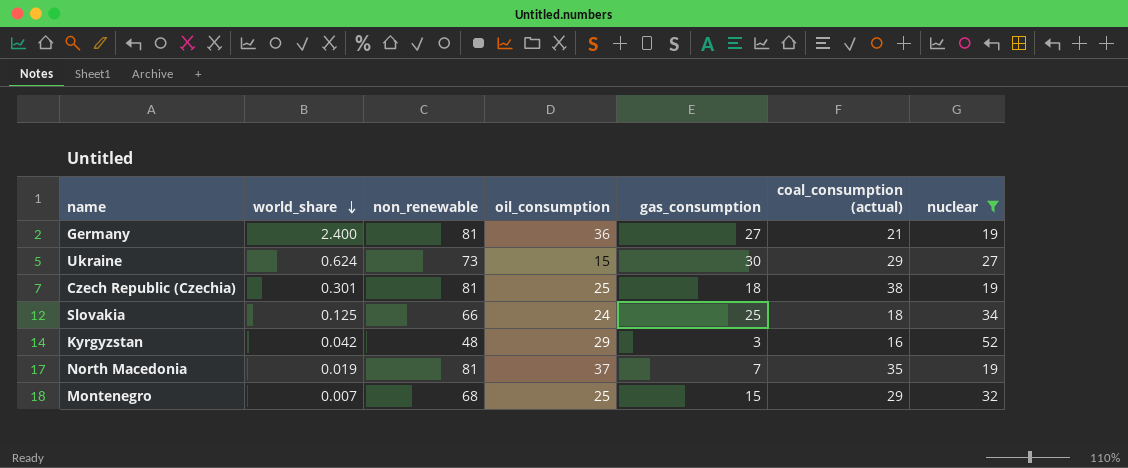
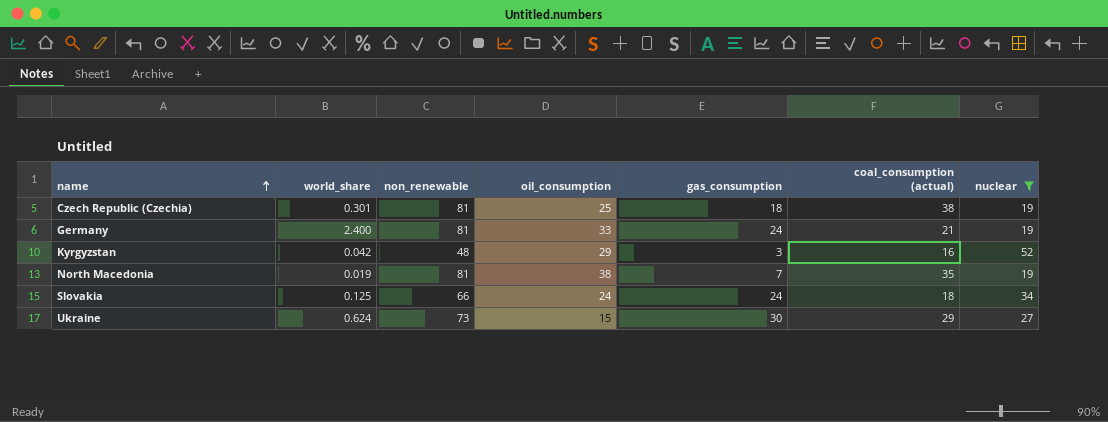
row order: world_share descending -> name ascending
row Montenegro: 0.007 | 68 | 25 | 15 | 29 | 32 -> none
Germany | oil_consumption: 36 -> 33
Germany | gas_consumption: 27 -> 24
North Macedonia | oil_consumption: 37 -> 38
Slovakia | gas_consumption: 25 -> 24

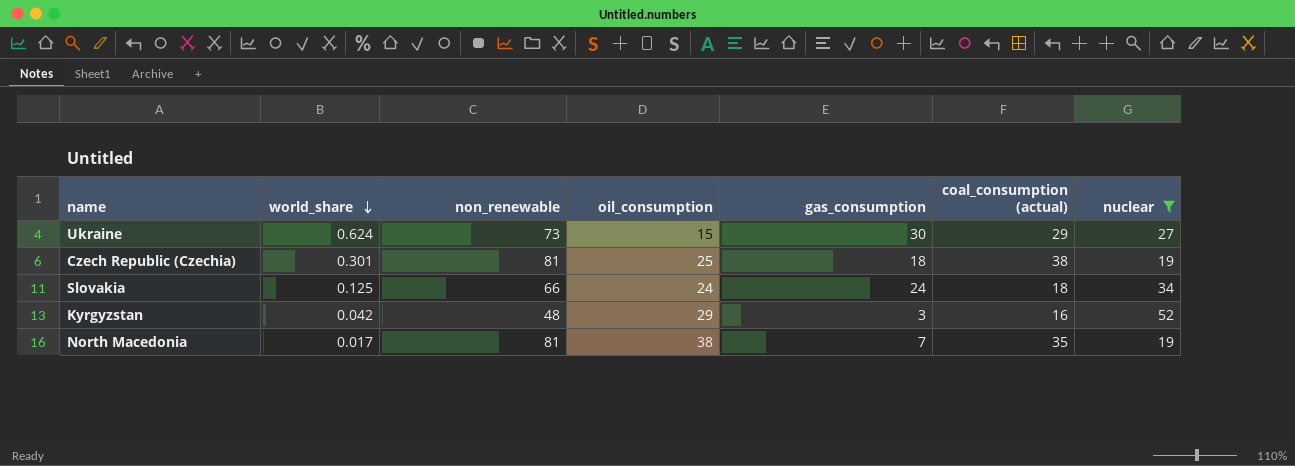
row order: name ascending -> world_share descending
row Germany: 2.400 | 81 | 33 | 24 | 21 | 19 -> none
North Macedonia | world_share: 0.019 -> 0.017

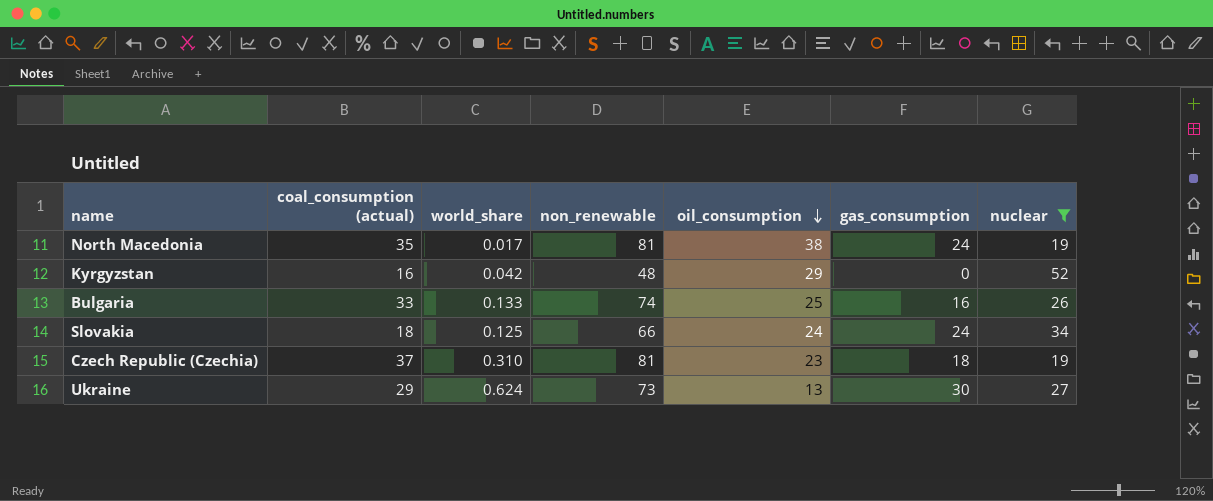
row order: world_share descending -> oil_consumption descending
column coal_consumption (actual) | position: 6 -> 2
North Macedonia | gas_consumption: 7 -> 24
Kyrgyzstan | gas_consumption: 3 -> 0
row Bulgaria: none -> 33 | 0.133 | 74 | 25 | 16 | 26
Czech Republic (Czechia) | coal_consumption (actual): 38 -> 37
Czech Republic (Czechia) | world_share: 0.301 -> 0.310
Czech Republic (Czechia) | oil_consumption: 25 -> 23
Ukraine | oil_consumption: 15 -> 13

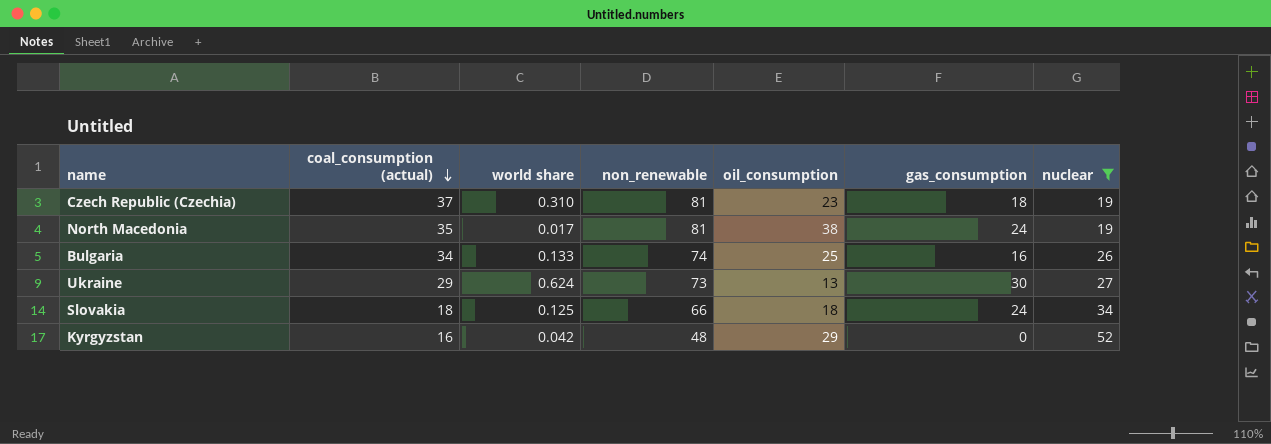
row order: oil_consumption descending -> coal_consumption (actual) descending
column name: world_share -> world share
Bulgaria | coal_consumption (actual): 33 -> 34
Slovakia | oil_consumption: 24 -> 18

